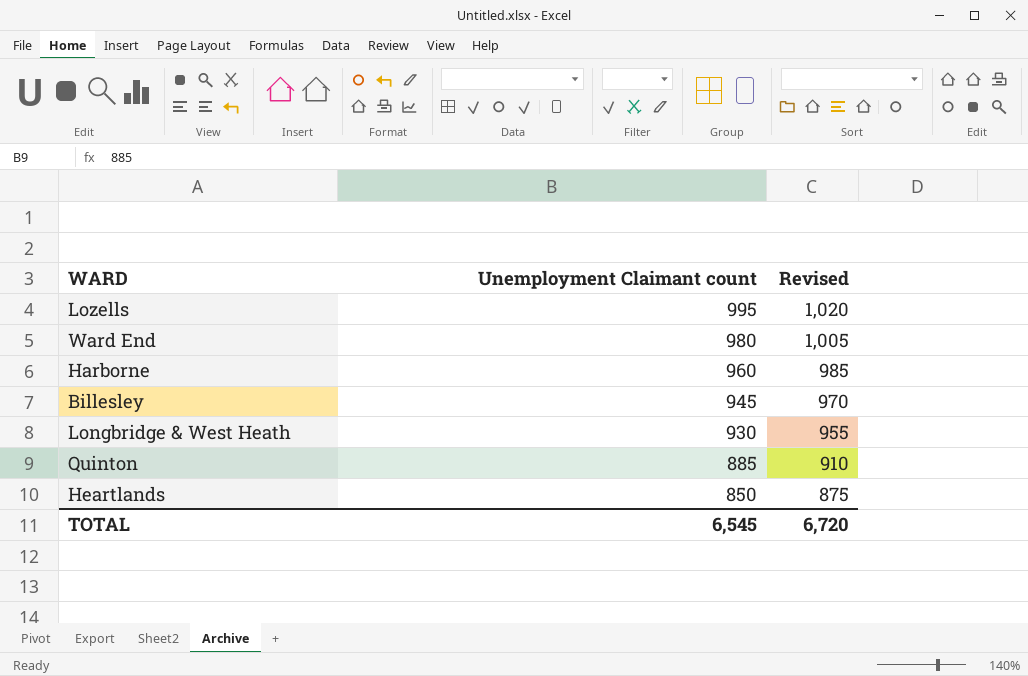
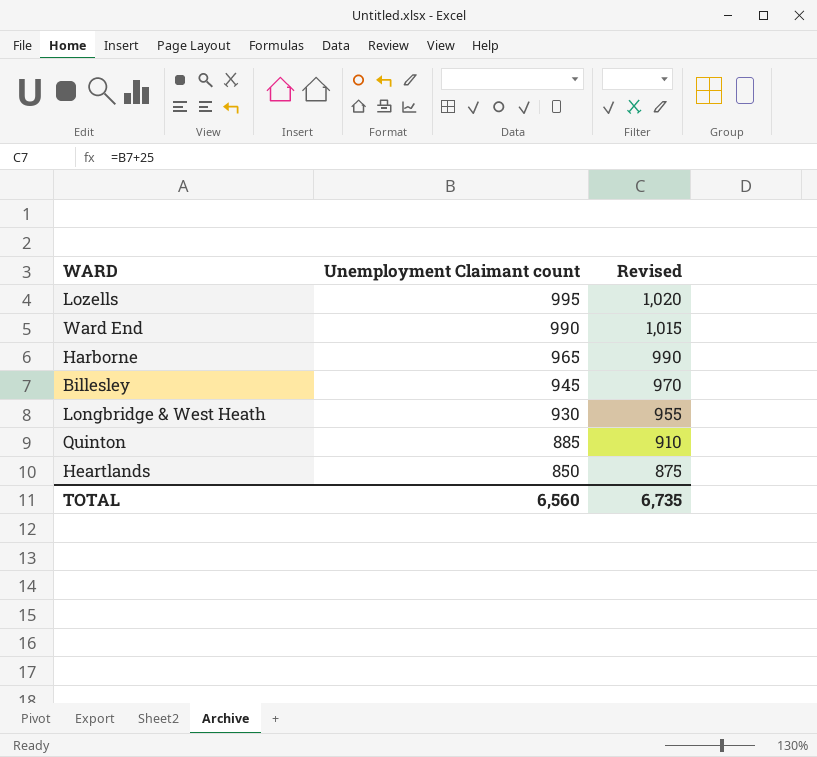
Ward End | Unemployment Claimant count: 980 -> 990
Ward End | Revised: 1,005 -> 1,015
Harborne | Unemployment Claimant count: 960 -> 965
Harborne | Revised: 985 -> 990
TOTAL | Unemployment Claimant count: 6,545 -> 6,560
TOTAL | Revised: 6,720 -> 6,735

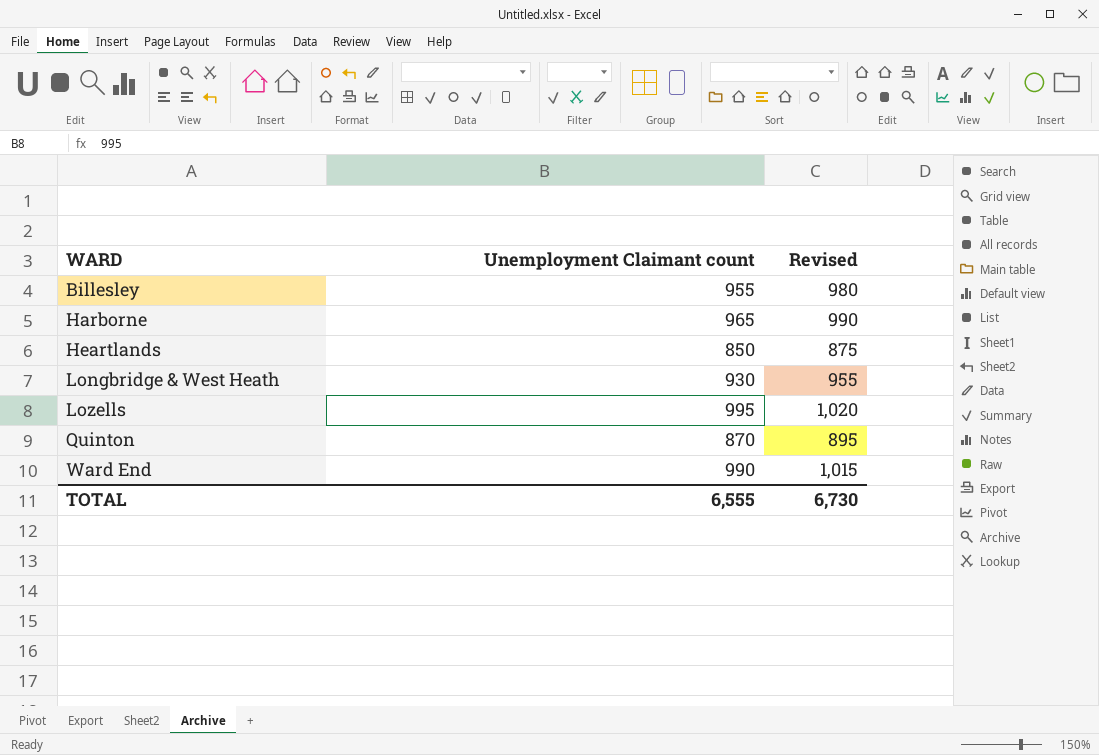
row order: Unemployment Claimant count descending -> WARD ascending
Billesley | Unemployment Claimant count: 945 -> 955
Billesley | Revised: 970 -> 980
Quinton | Unemployment Claimant count: 885 -> 870
Quinton | Revised: 910 -> 895
TOTAL | Unemployment Claimant count: 6,560 -> 6,555
TOTAL | Revised: 6,735 -> 6,730

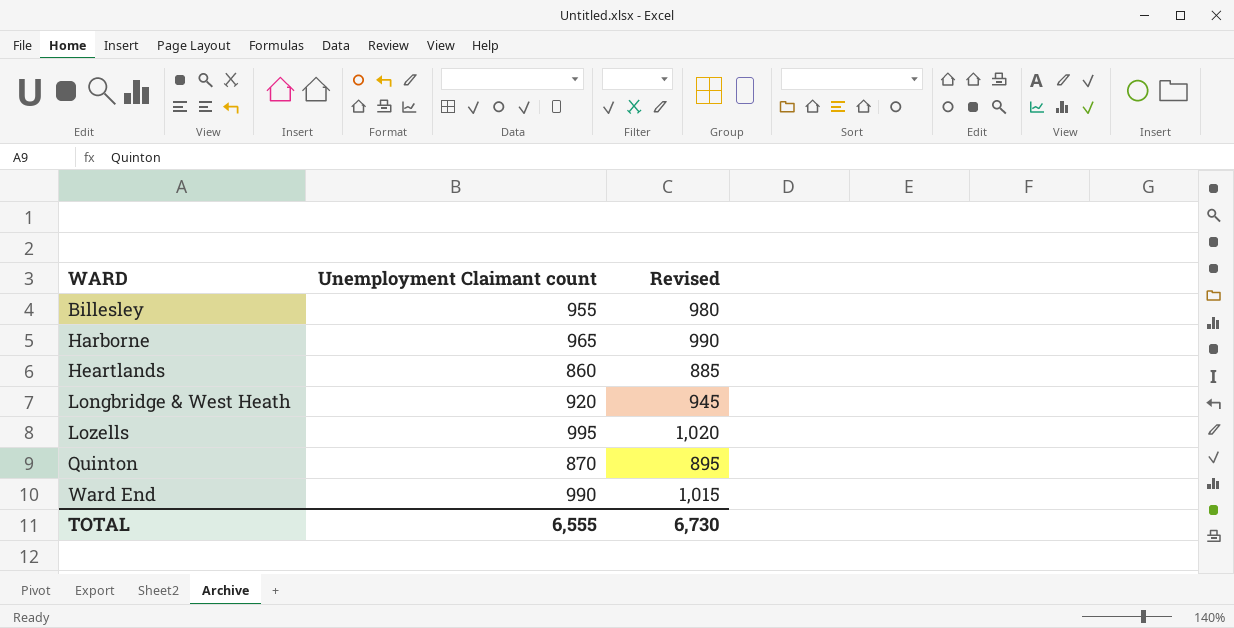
Heartlands | Unemployment Claimant count: 850 -> 860
Heartlands | Revised: 875 -> 885
Longbridge & West Heath | Unemployment Claimant count: 930 -> 920
Longbridge & West Heath | Revised: 955 -> 945

